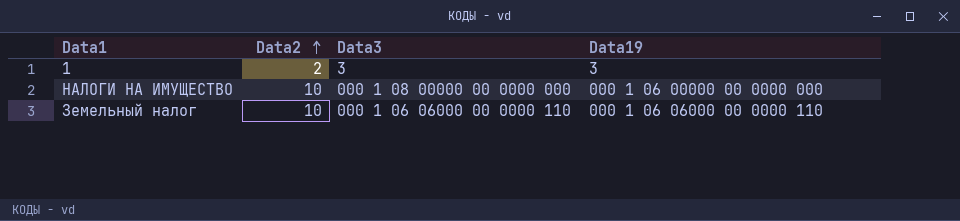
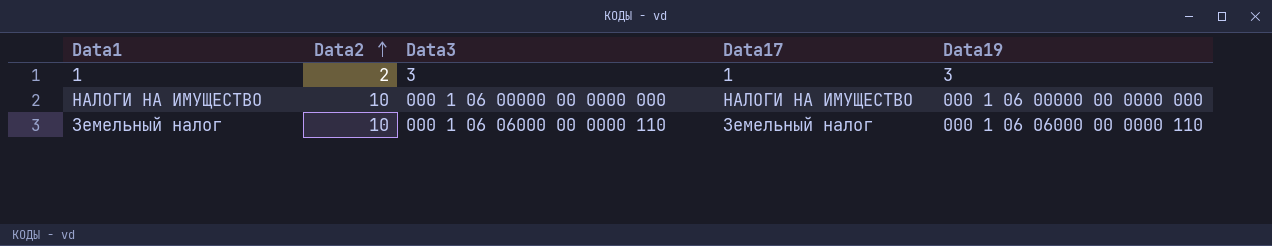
column Data17 | position: none -> 4
НАЛОГИ НА ИМУЩЕСТВО | Data3: 000 1 08 00000 00 0000 000 -> 000 1 06 00000 00 0000 000

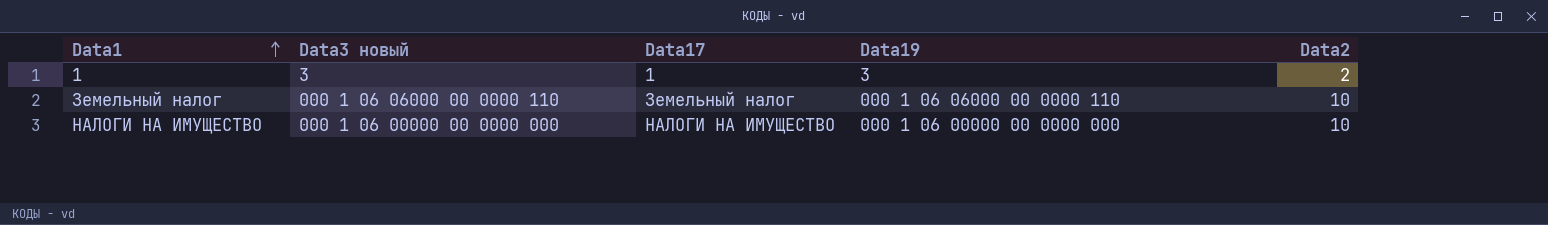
row order: Data2 ascending -> Data1 ascending
column name: Data3 -> Data3 новый
column Data2 | position: 2 -> 5

